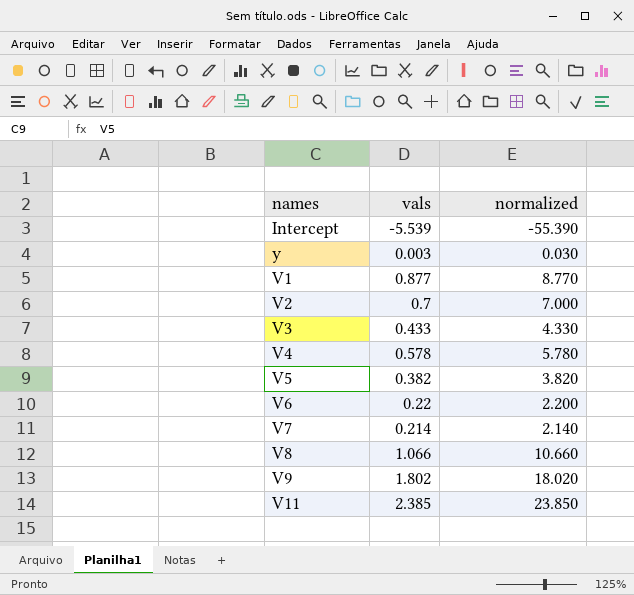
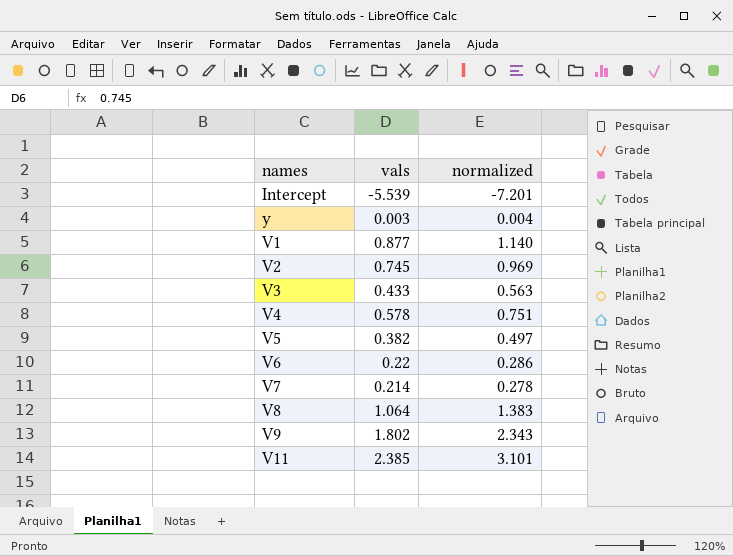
column normalized | formula: [vals] * 10 -> [vals] * 1.3
V2 | vals: 0.7 -> 0.745
V8 | vals: 1.066 -> 1.064

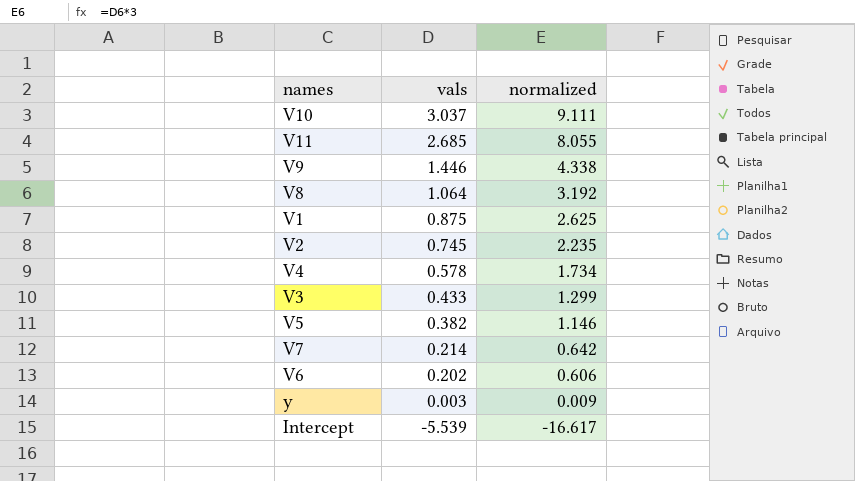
row order: none -> vals descending
column normalized | formula: [vals] * 1.3 -> [vals] * 3
row V10: none -> 3.037 | 9.111
V11 | vals: 2.385 -> 2.685
V9 | vals: 1.802 -> 1.446
V1 | vals: 0.877 -> 0.875
V6 | vals: 0.22 -> 0.202

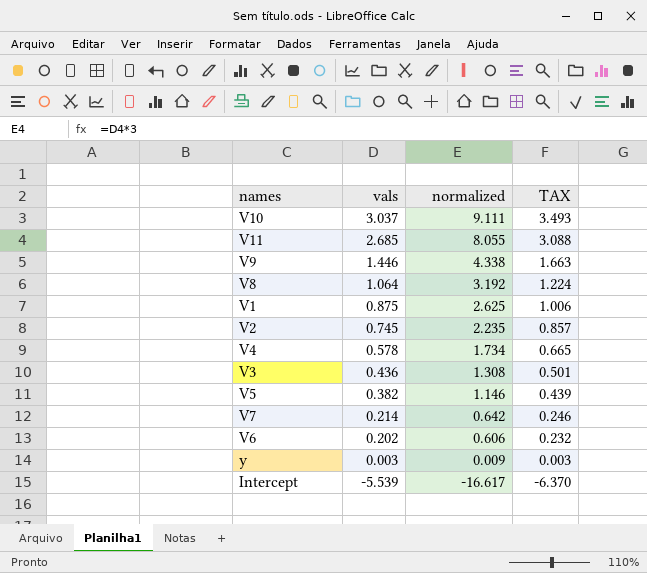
column TAX | formula: none -> [vals] * 1.15
V3 | vals: 0.433 -> 0.436
V3 | normalized: 1.299 -> 1.308

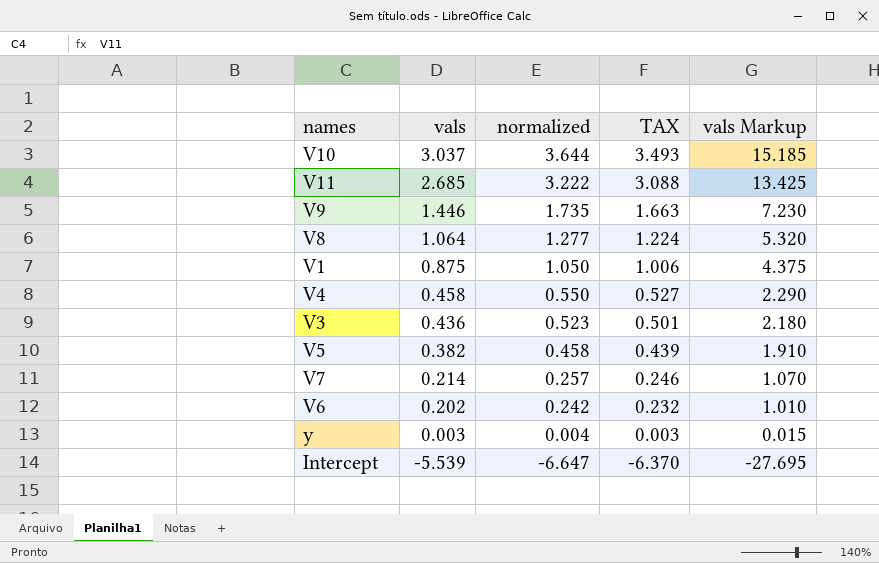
column normalized | formula: [vals] * 3 -> [vals] * 1.2
column vals Markup | formula: none -> [vals] * 5
row V2: 0.745 | 2.235 | 0.857 -> none
V4 | vals: 0.578 -> 0.458
V4 | TAX: 0.665 -> 0.527

